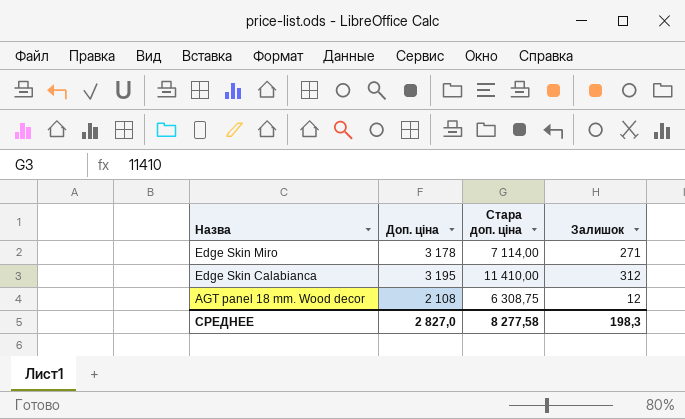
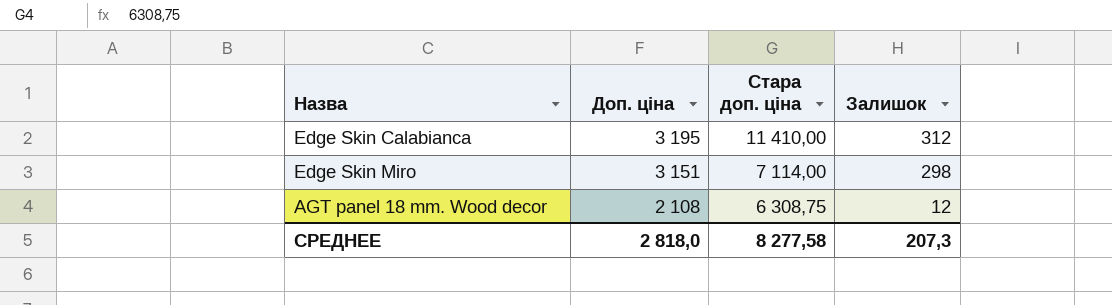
row order: Назва descending -> Доп. ціна descending
Edge Skin Miro | Доп. ціна: 3 178 -> 3 151
Edge Skin Miro | Залишок: 271 -> 298
СРЕДНЕЕ | Доп. ціна: 2 827,0 -> 2 818,0
СРЕДНЕЕ | Залишок: 198,3 -> 207,3

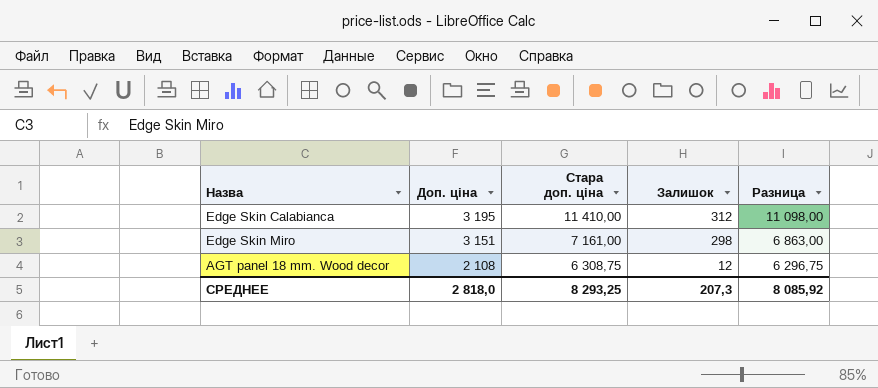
column Разница | formula: none -> [Стара доп. ціна] - [Залишок]
Edge Skin Miro | Стара доп. ціна: 7 114,00 -> 7 161,00
СРЕДНЕЕ | Стара доп. ціна: 8 277,58 -> 8 293,25

